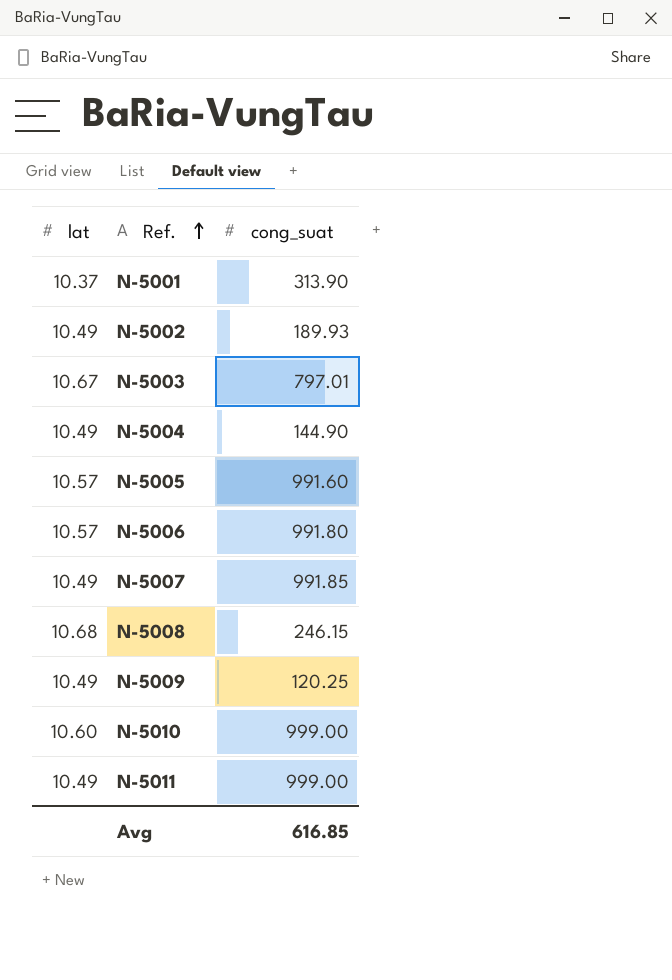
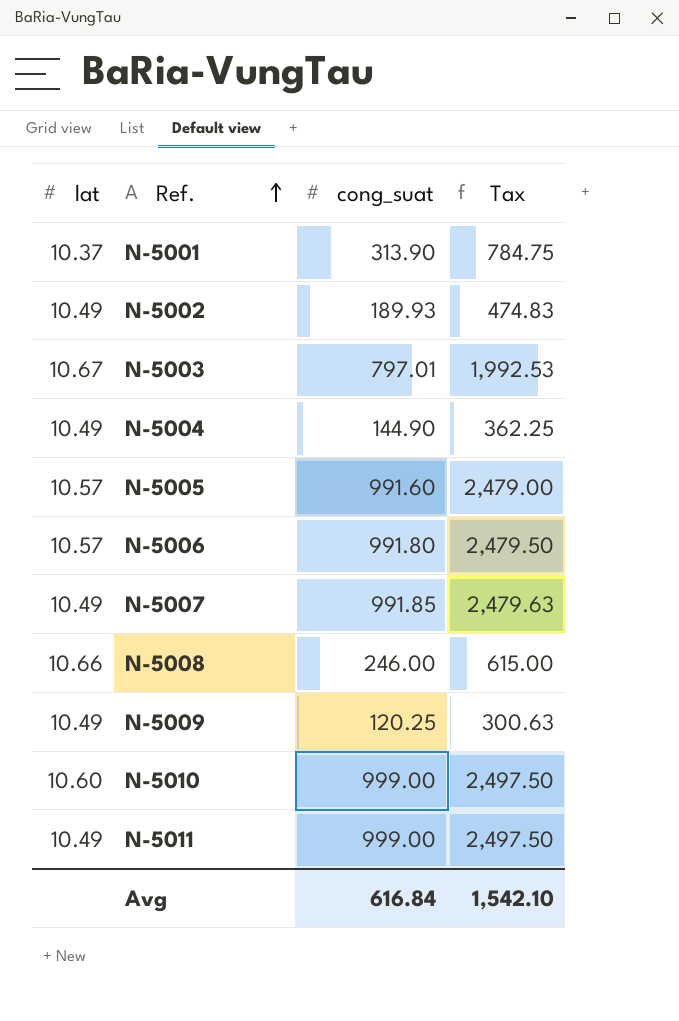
column Tax | formula: none -> [cong_suat] * 2.5
N-5008 | lat: 10.68 -> 10.66
N-5008 | cong_suat: 246.15 -> 246.00
Avg | cong_suat: 616.85 -> 616.84

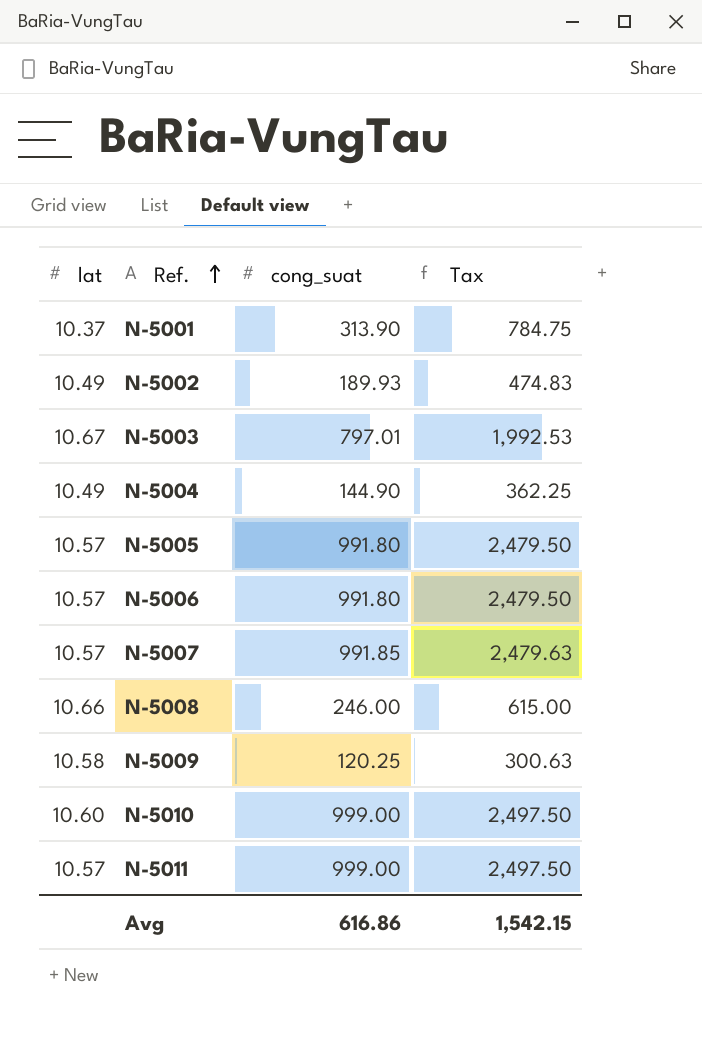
N-5005 | cong_suat: 991.60 -> 991.80
N-5005 | Tax: 2,479.00 -> 2,479.50
N-5007 | lat: 10.49 -> 10.57
N-5009 | lat: 10.49 -> 10.58
N-5011 | lat: 10.49 -> 10.57
Avg | cong_suat: 616.84 -> 616.86
Avg | Tax: 1,542.10 -> 1,542.15

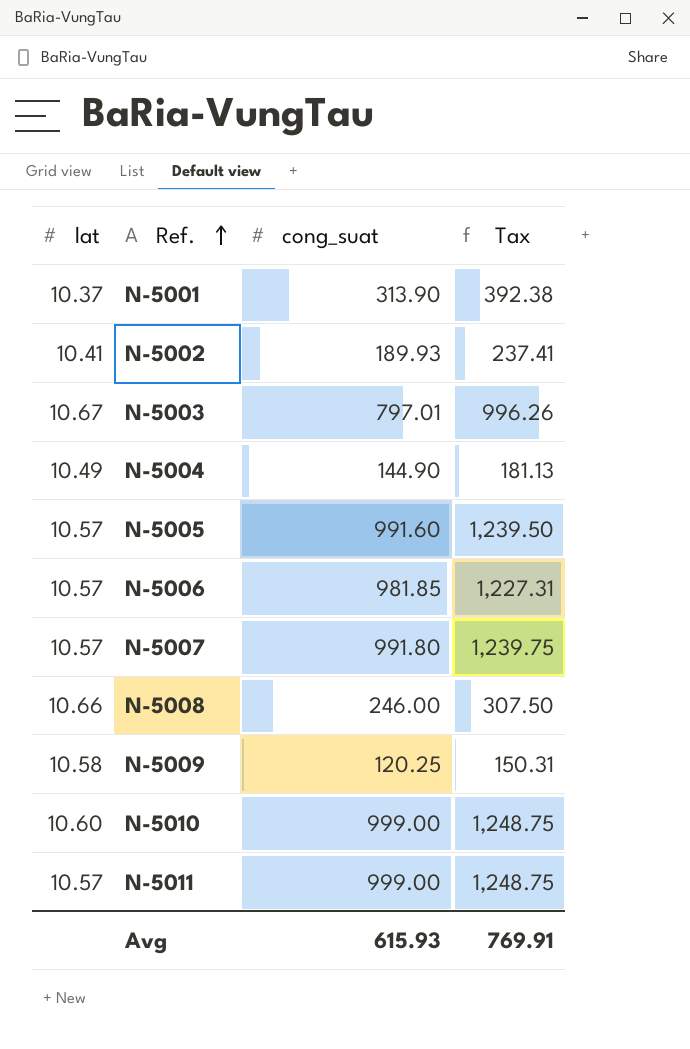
column Tax | formula: [cong_suat] * 2.5 -> [cong_suat] * 1.25
N-5002 | lat: 10.49 -> 10.41
N-5005 | cong_suat: 991.80 -> 991.60
N-5006 | cong_suat: 991.80 -> 981.85
N-5007 | cong_suat: 991.85 -> 991.80
Avg | cong_suat: 616.86 -> 615.93
Avg | Tax: 1,542.15 -> 769.91

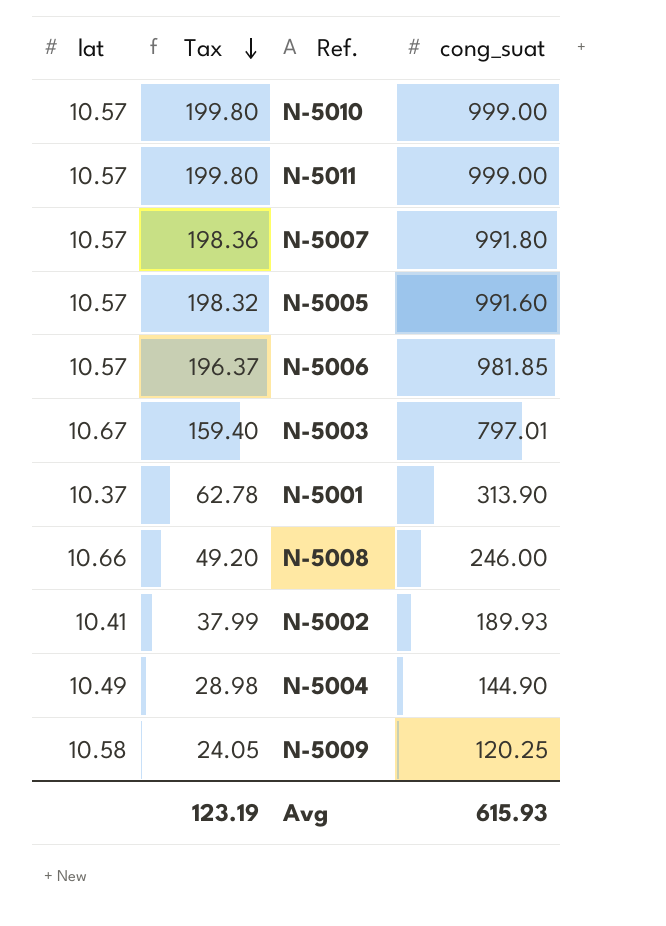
row order: Ref. ascending -> Tax descending
column Tax | formula: [cong_suat] * 1.25 -> [cong_suat] * 0.2
column Tax | position: 4 -> 2
N-5010 | lat: 10.60 -> 10.57
Avg | Tax: 769.91 -> 123.19

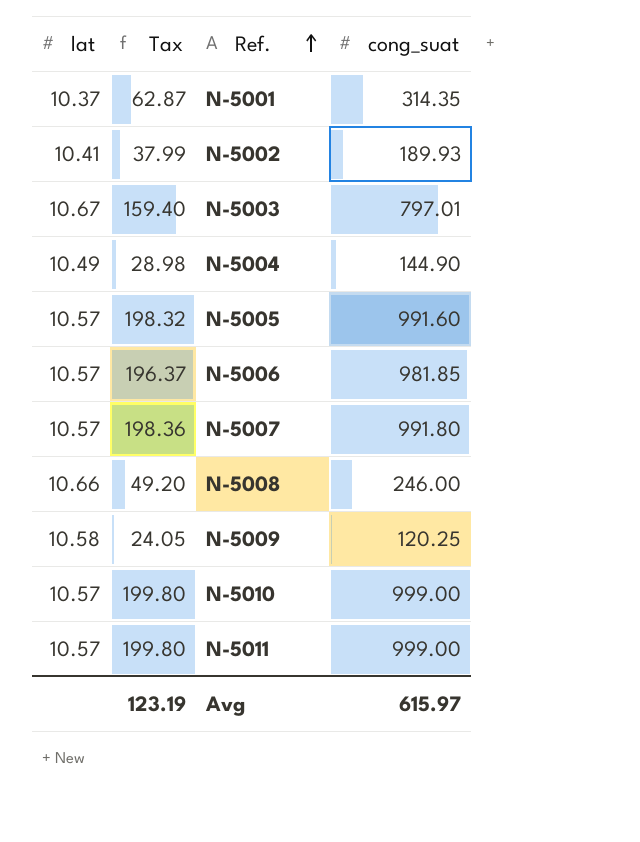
row order: Tax descending -> Ref. ascending
N-5001 | Tax: 62.78 -> 62.87
N-5001 | cong_suat: 313.90 -> 314.35
Avg | cong_suat: 615.93 -> 615.97

